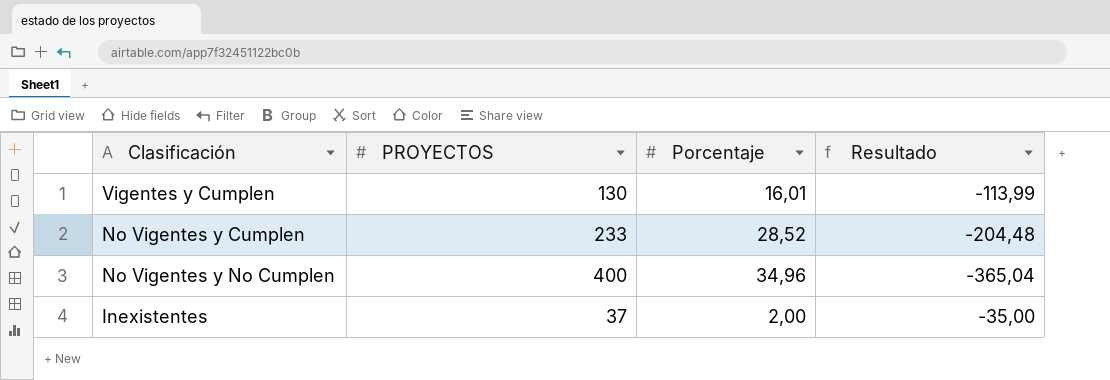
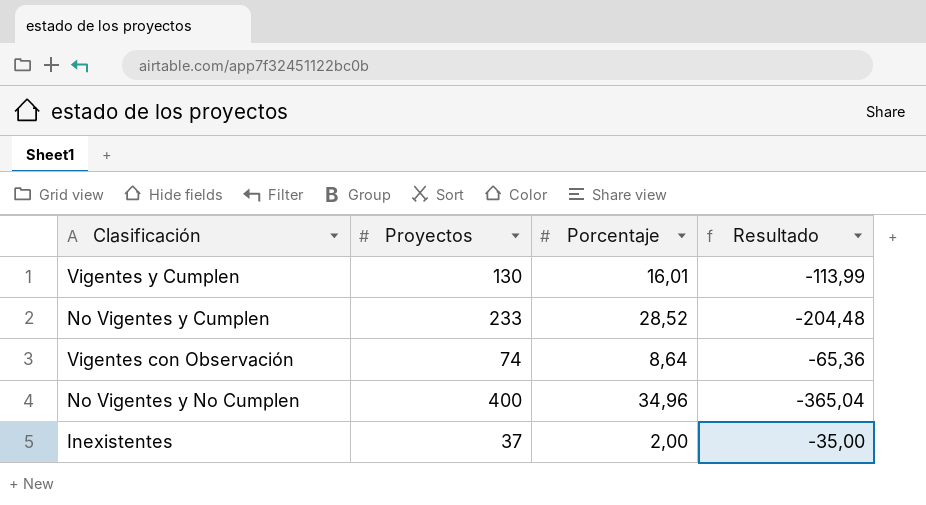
column name: PROYECTOS -> Proyectos
row Vigentes con Observación: none -> 74 | 8,64 | -65,36

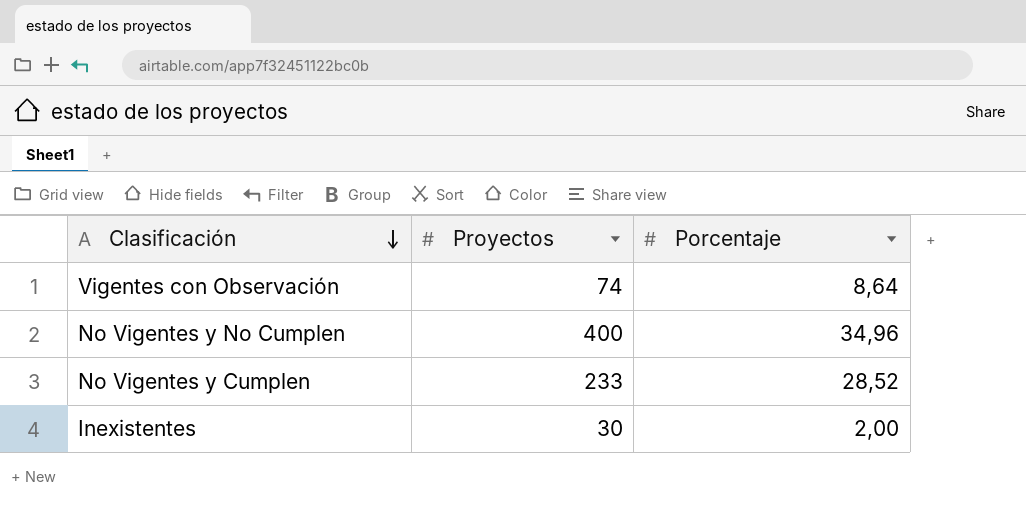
row order: none -> Clasificación descending
column Resultado | formula: [Porcentaje] - [Proyectos] -> none
row Vigentes y Cumplen: 130 | 16,01 | -113,99 -> none
Inexistentes | Proyectos: 37 -> 30

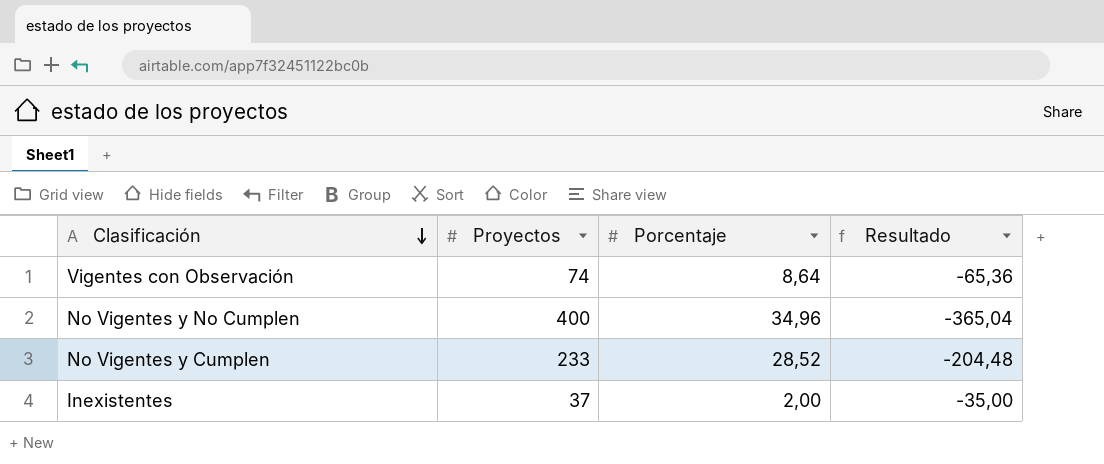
column Resultado | formula: none -> [Porcentaje] - [Proyectos]
Inexistentes | Proyectos: 30 -> 37

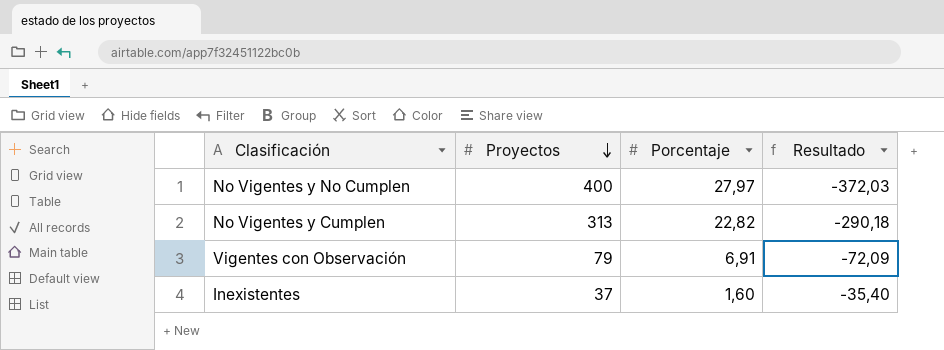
row order: Clasificación descending -> Proyectos descending
No Vigentes y No Cumplen | Porcentaje: 34,96 -> 27,97
No Vigentes y No Cumplen | Resultado: -365,04 -> -372,03
No Vigentes y Cumplen | Proyectos: 233 -> 313
No Vigentes y Cumplen | Porcentaje: 28,52 -> 22,82
No Vigentes y Cumplen | Resultado: -204,48 -> -290,18
Vigentes con Observación | Proyectos: 74 -> 79
Vigentes con Observación | Porcentaje: 8,64 -> 6,91
Vigentes con Observación | Resultado: -65,36 -> -72,09
Inexistentes | Porcentaje: 2,00 -> 1,60
Inexistentes | Resultado: -35,00 -> -35,40

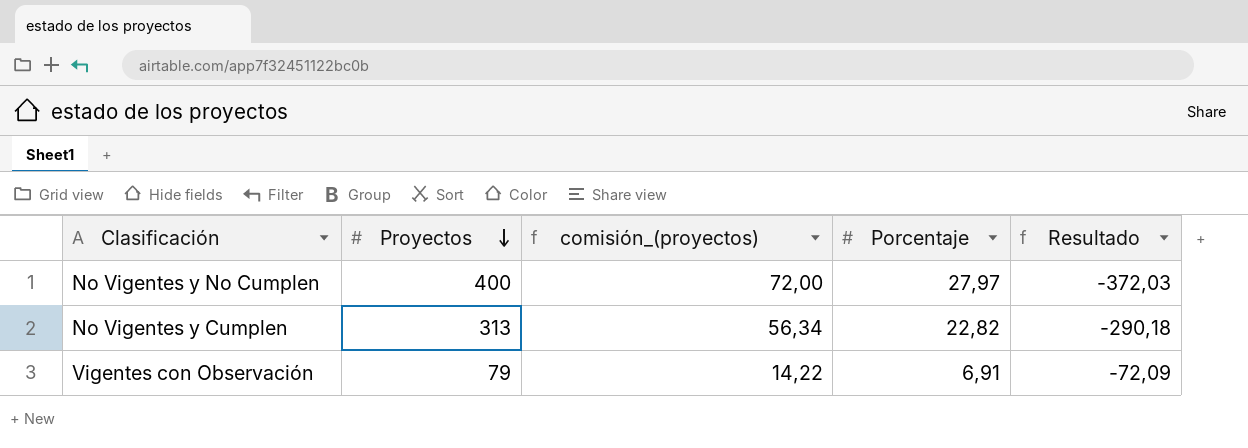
column comisión_(proyectos) | formula: none -> [Proyectos] * 0,18
row Inexistentes: 37 | 1,60 | -35,40 -> none

